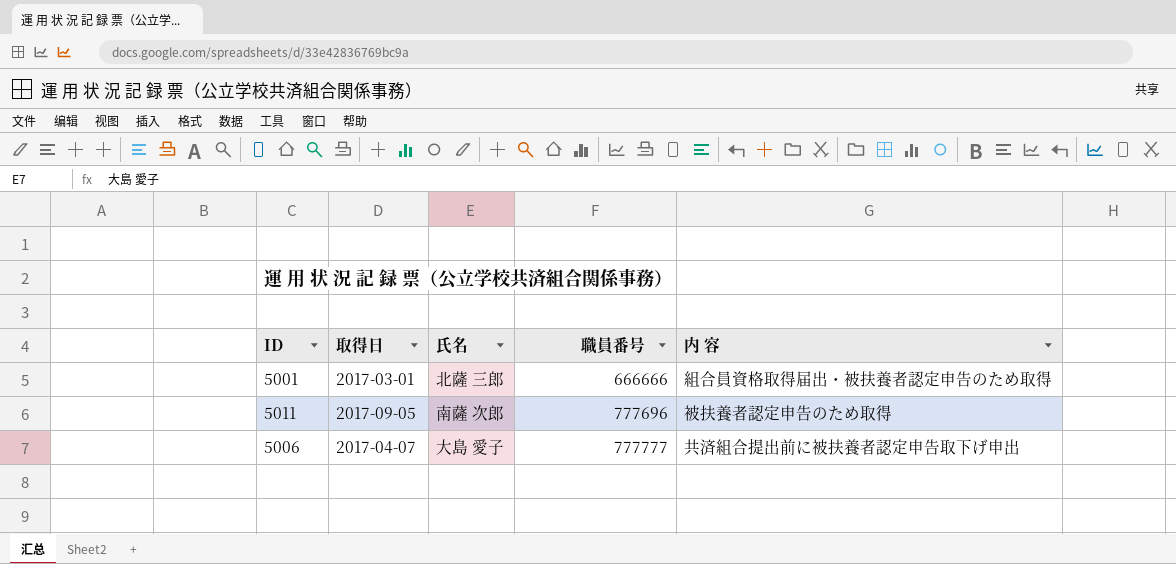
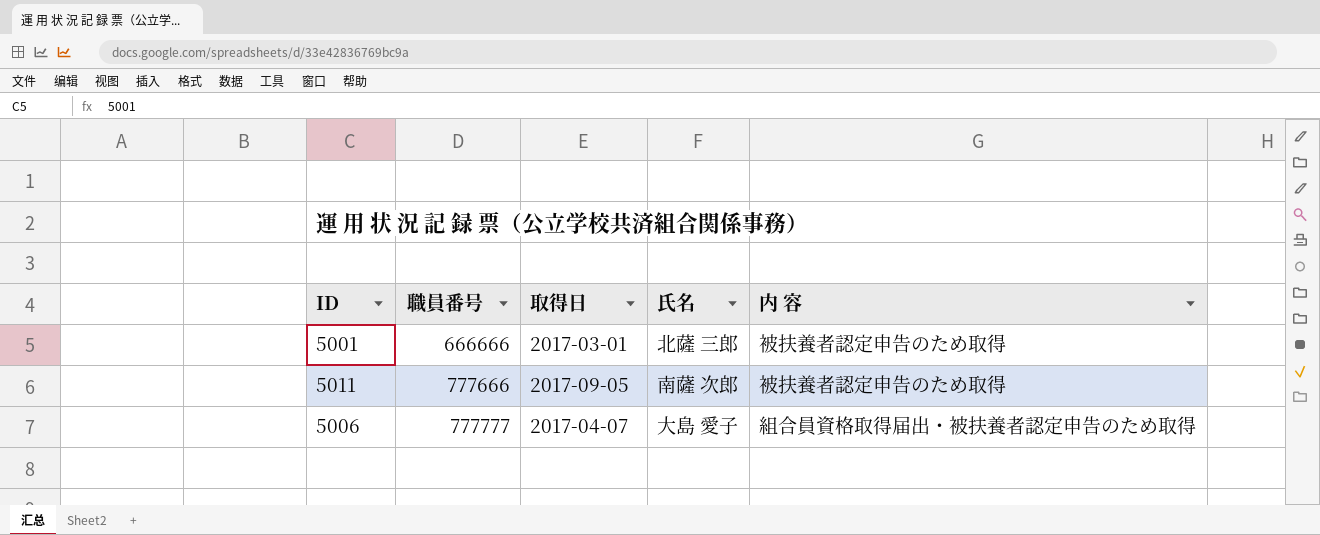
column 職員番号 | position: 4 -> 2
5001 | 内 容: 組合員資格取得届出・被扶養者認定申告のため取得 -> 被扶養者認定申告のため取得
5011 | 職員番号: 777696 -> 777666
5006 | 内 容: 共済組合提出前に被扶養者認定申告取下げ申出 -> 組合員資格取得届出・被扶養者認定申告のため取得

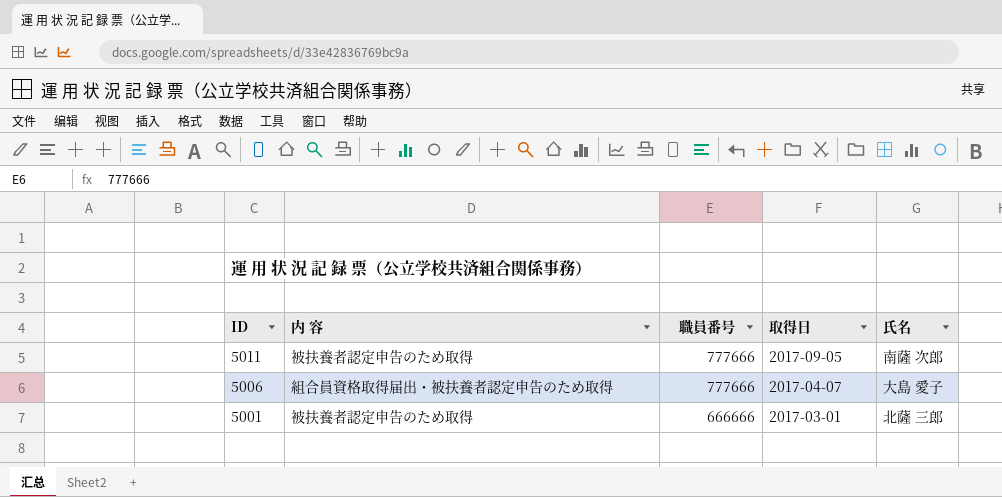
row order: 職員番号 ascending -> ID descending
column 内 容 | position: 5 -> 2
5006 | 職員番号: 777777 -> 777666

